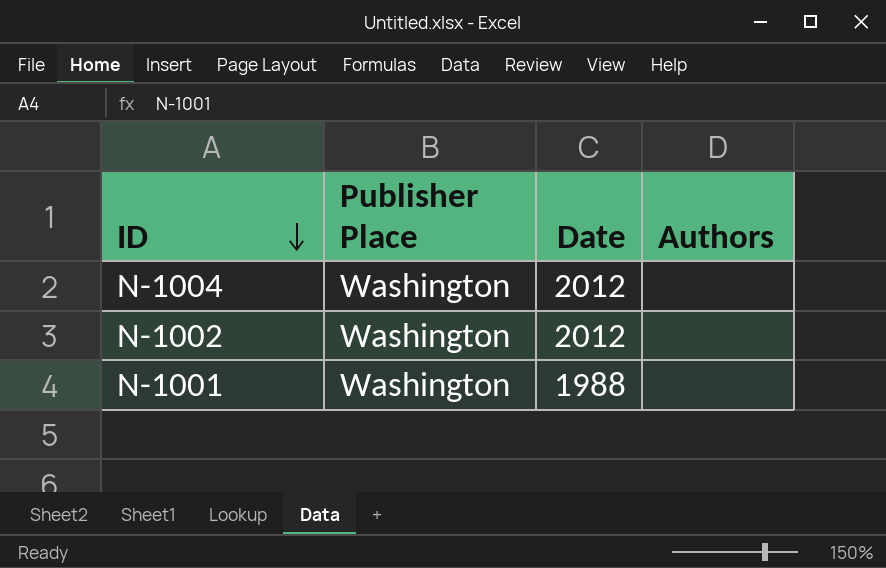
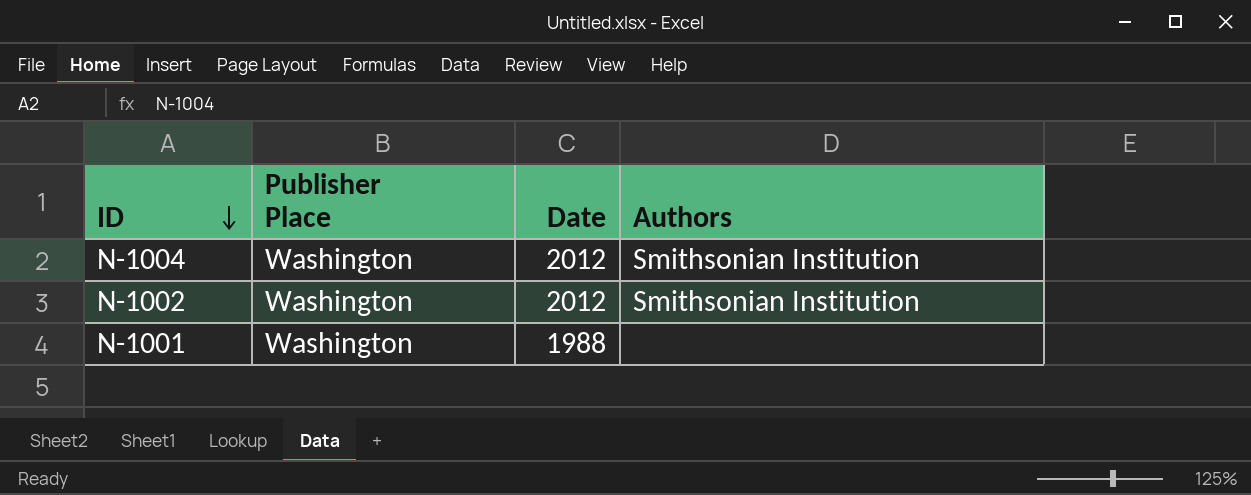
N-1004 | Authors: none -> Smithsonian Institution
N-1002 | Authors: none -> Smithsonian Institution

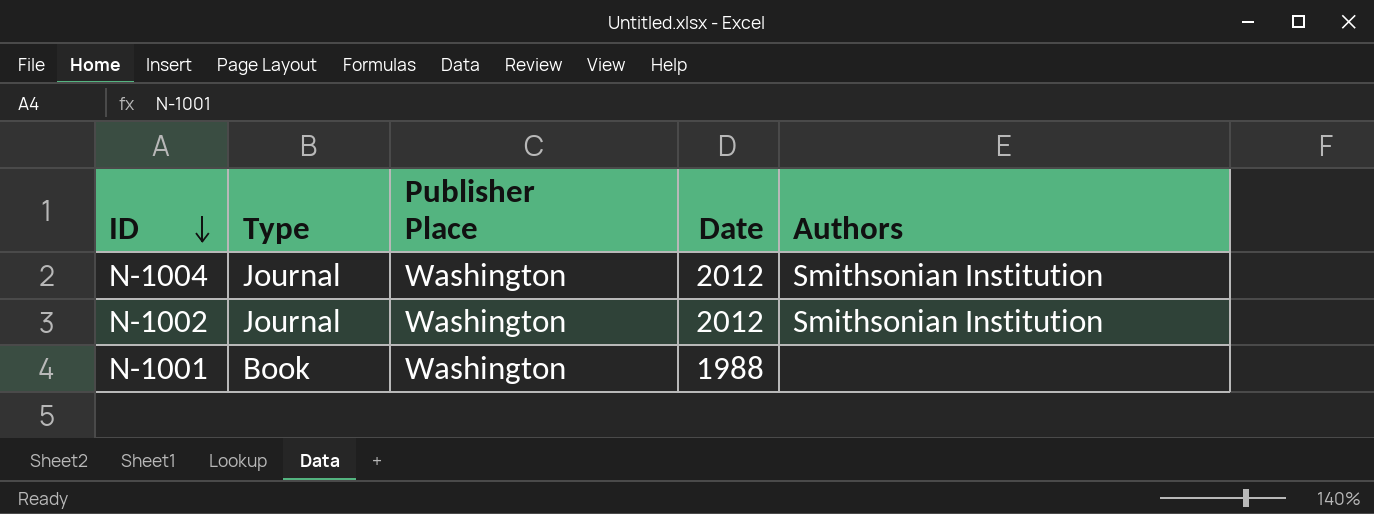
column Type | position: none -> 2

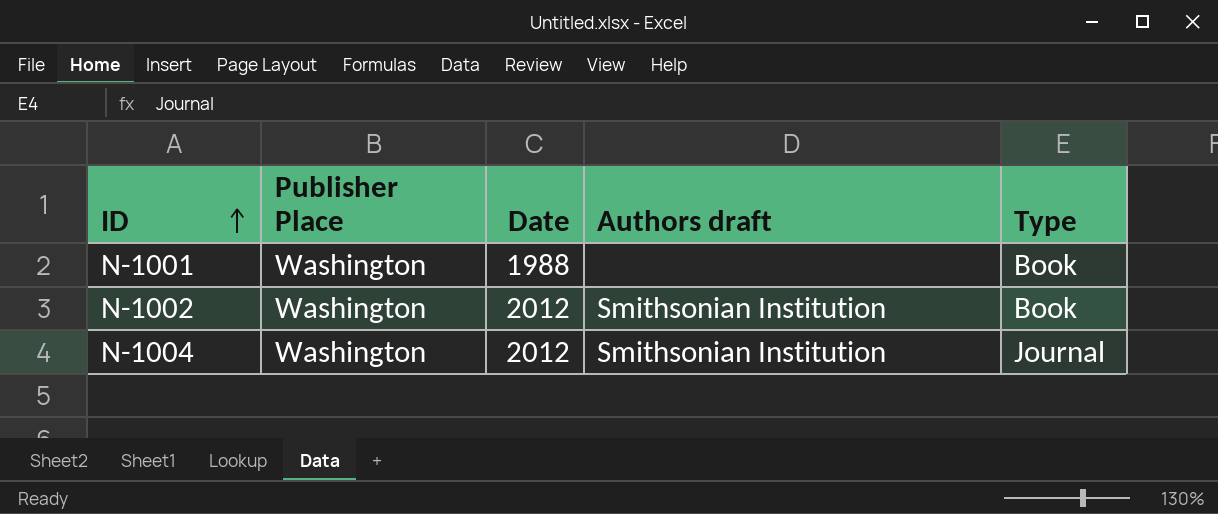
row order: ID descending -> ID ascending
column name: Authors -> Authors draft
column Type | position: 2 -> 5
N-1002 | Type: Journal -> Book

